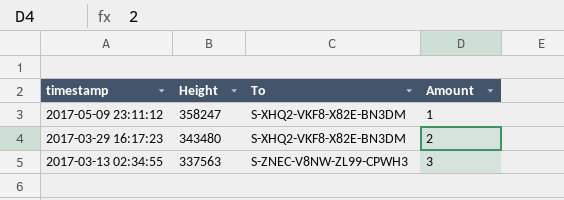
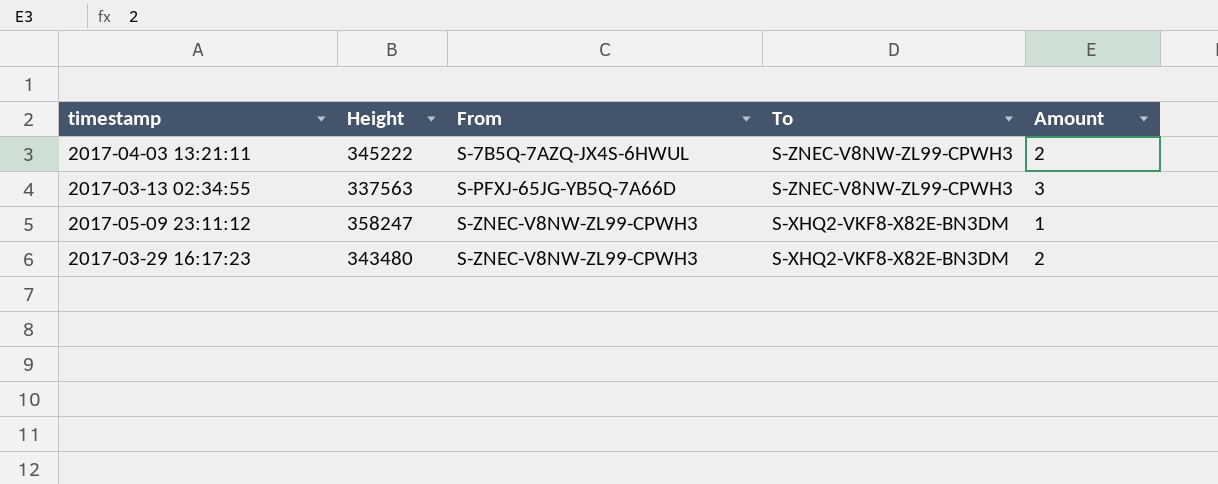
row order: timestamp descending -> From ascending
column From | position: none -> 3
row 2017-04-03 13:21:11: none -> 345222 | S-7B5Q-7AZQ-JX4S-6HWUL | S-ZNEC-V8NW-ZL99-CPWH3 | 2

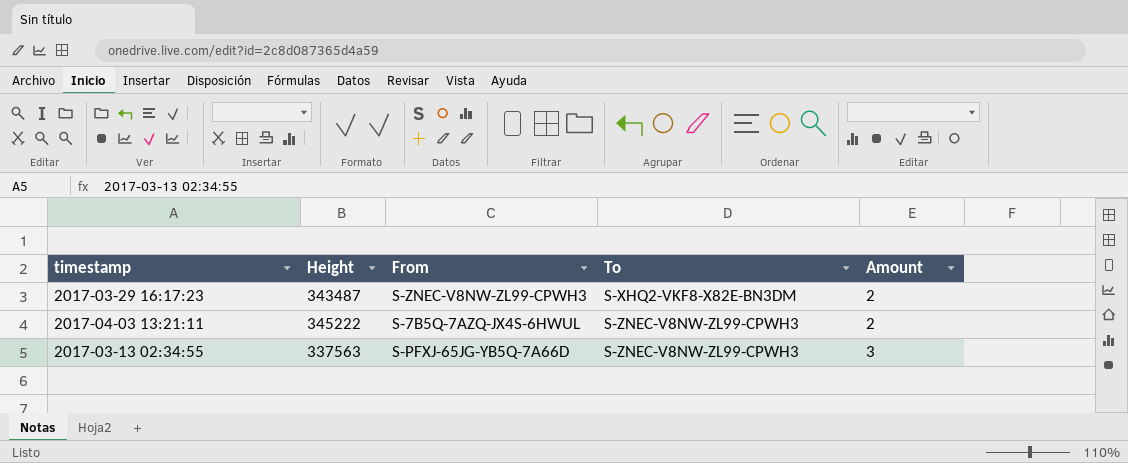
row order: From ascending -> To ascending
row 2017-05-09 23:11:12: 358247 | S-ZNEC-V8NW-ZL99-CPWH3 | S-XHQ2-VKF8-X82E-BN3DM | 1 -> none
2017-03-29 16:17:23 | Height: 343480 -> 343487

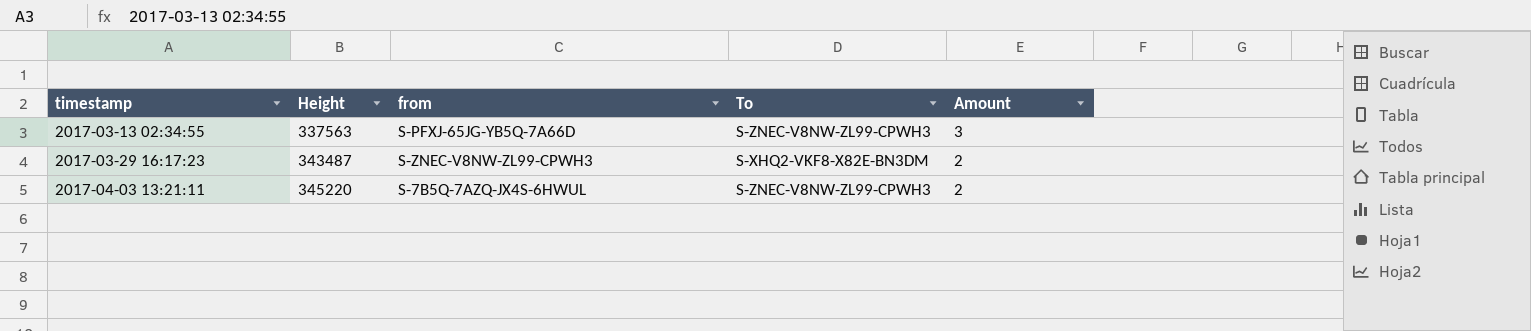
row order: To ascending -> timestamp ascending
column name: From -> from
2017-04-03 13:21:11 | Height: 345222 -> 345220

